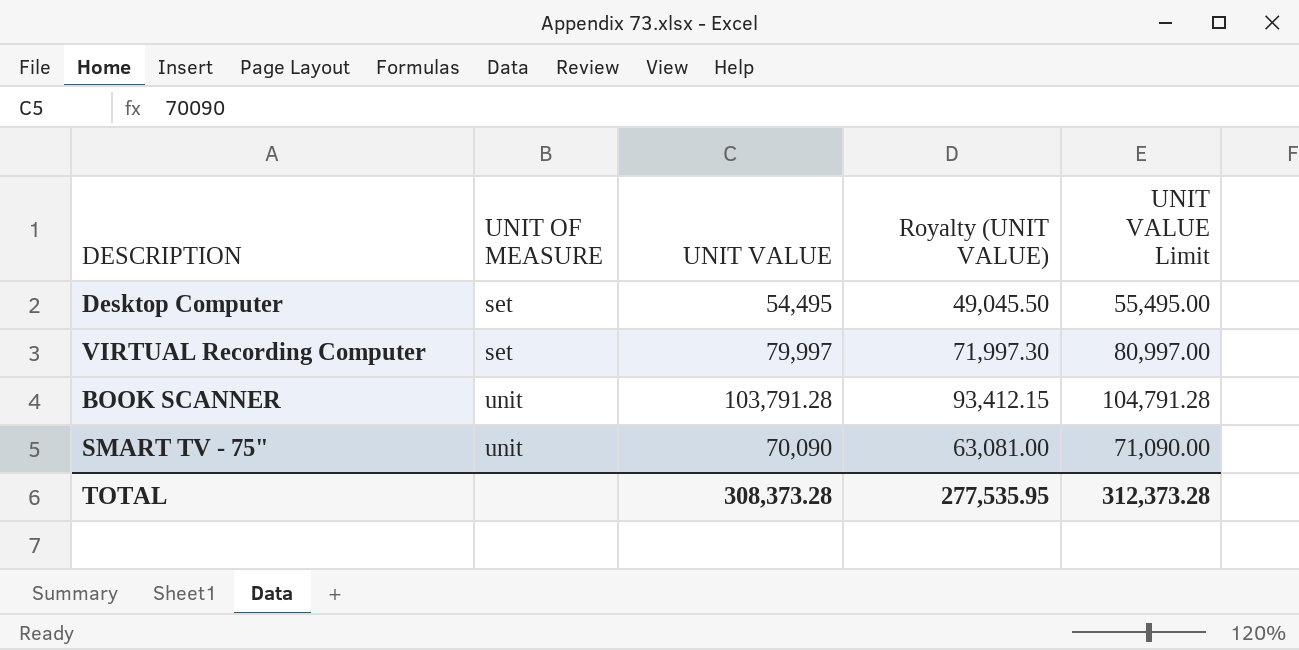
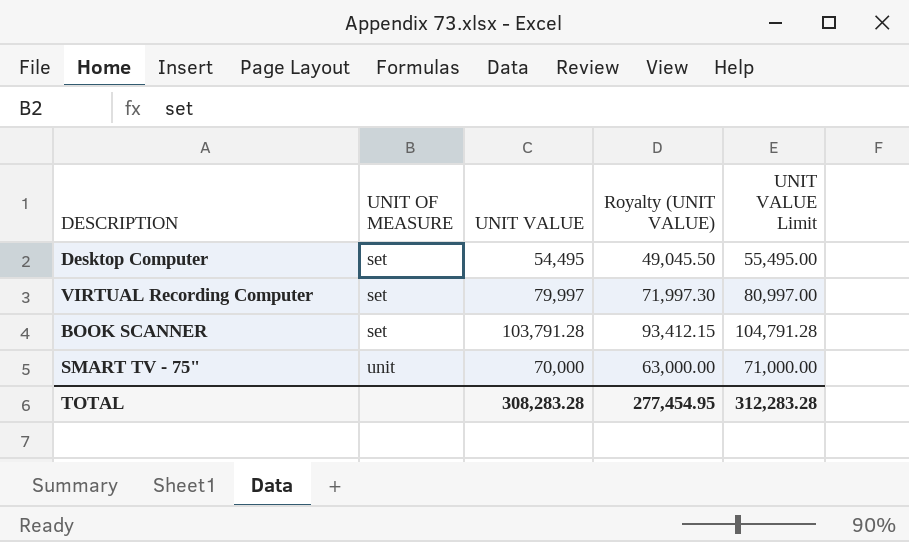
BOOK SCANNER | UNIT OF MEASURE: unit -> set
SMART TV - 75" | UNIT VALUE: 70,090 -> 70,000
SMART TV - 75" | Royalty (UNIT VALUE): 63,081.00 -> 63,000.00
SMART TV - 75" | UNIT VALUE Limit: 71,090.00 -> 71,000.00
TOTAL | UNIT VALUE: 308,373.28 -> 308,283.28
TOTAL | Royalty (UNIT VALUE): 277,535.95 -> 277,454.95
TOTAL | UNIT VALUE Limit: 312,373.28 -> 312,283.28

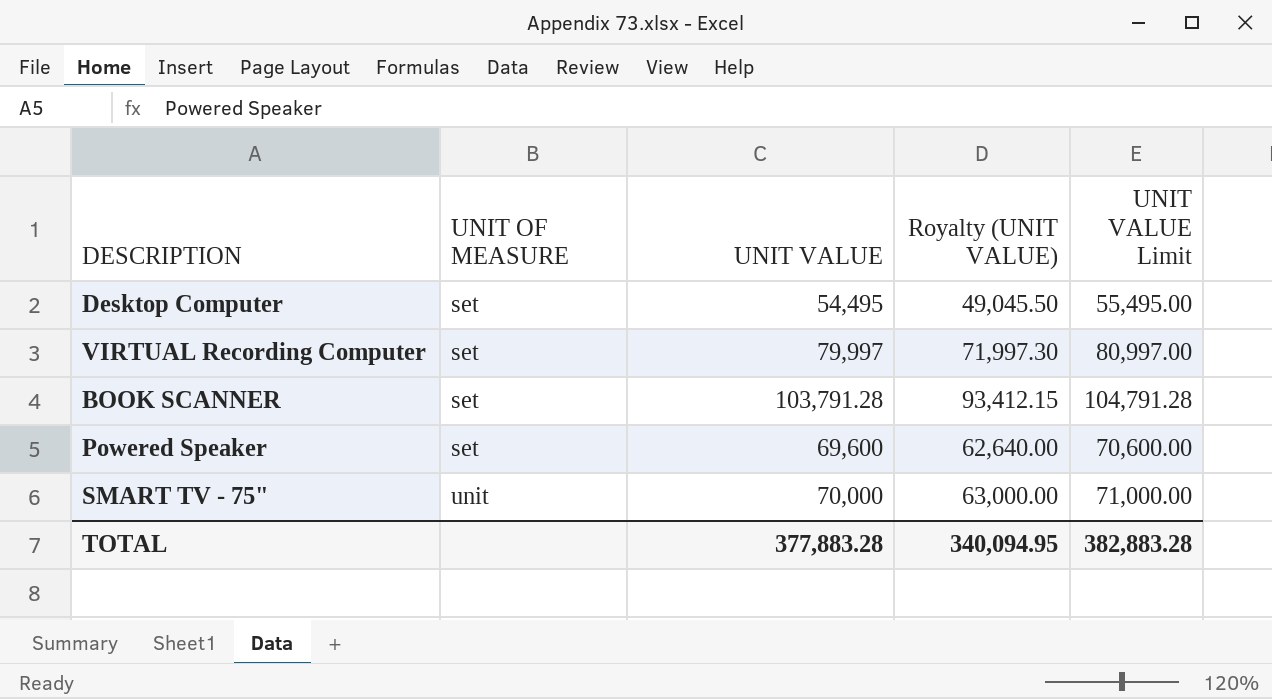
row Powered Speaker: none -> set | 69,600 | 62,640.00 | 70,600.00
TOTAL | UNIT VALUE: 308,283.28 -> 377,883.28
TOTAL | Royalty (UNIT VALUE): 277,454.95 -> 340,094.95
TOTAL | UNIT VALUE Limit: 312,283.28 -> 382,883.28

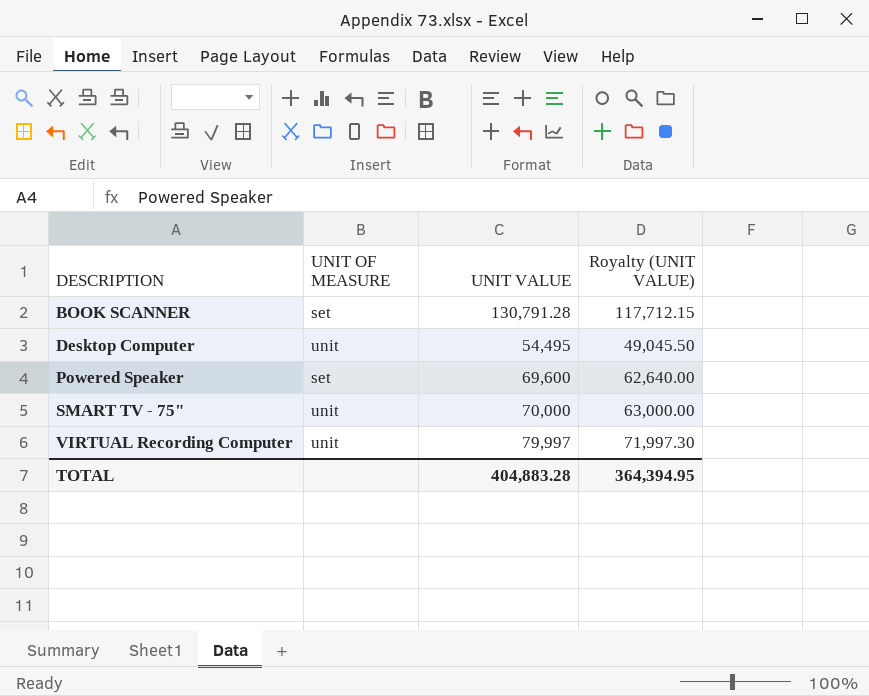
row order: UNIT OF MEASURE ascending -> DESCRIPTION ascending
column UNIT VALUE Limit | formula: [UNIT VALUE] + 1000 -> none
BOOK SCANNER | UNIT VALUE: 103,791.28 -> 130,791.28
BOOK SCANNER | Royalty (UNIT VALUE): 93,412.15 -> 117,712.15
Desktop Computer | UNIT OF MEASURE: set -> unit
VIRTUAL Recording Computer | UNIT OF MEASURE: set -> unit
TOTAL | UNIT VALUE: 377,883.28 -> 404,883.28
TOTAL | Royalty (UNIT VALUE): 340,094.95 -> 364,394.95

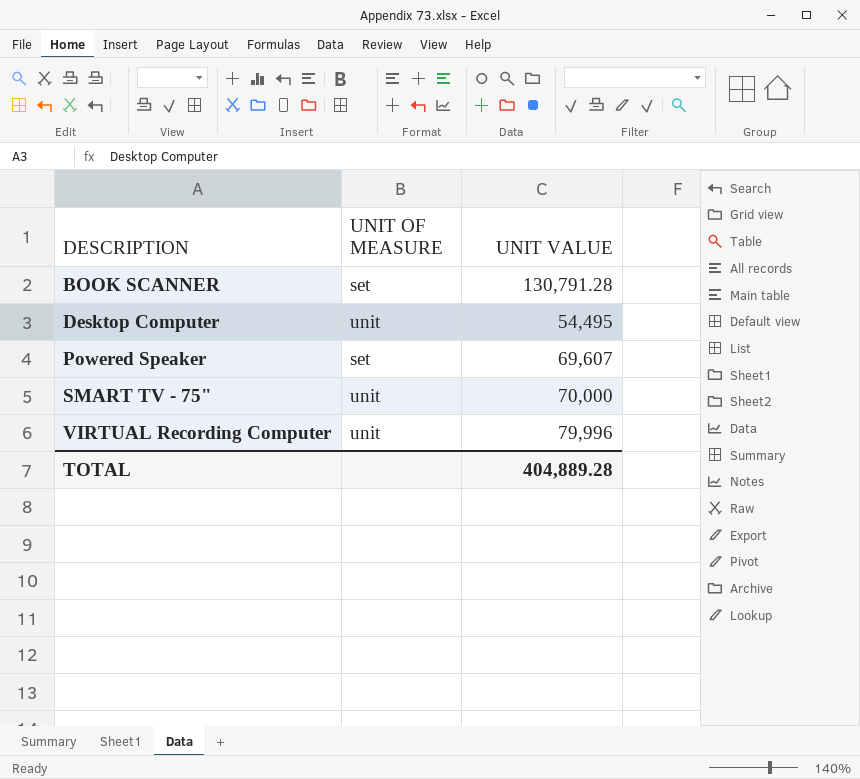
column Royalty (UNIT VALUE) | formula: [UNIT VALUE] * 0.9 -> none
Powered Speaker | UNIT VALUE: 69,600 -> 69,607
VIRTUAL Recording Computer | UNIT VALUE: 79,997 -> 79,996
TOTAL | UNIT VALUE: 404,883.28 -> 404,889.28

